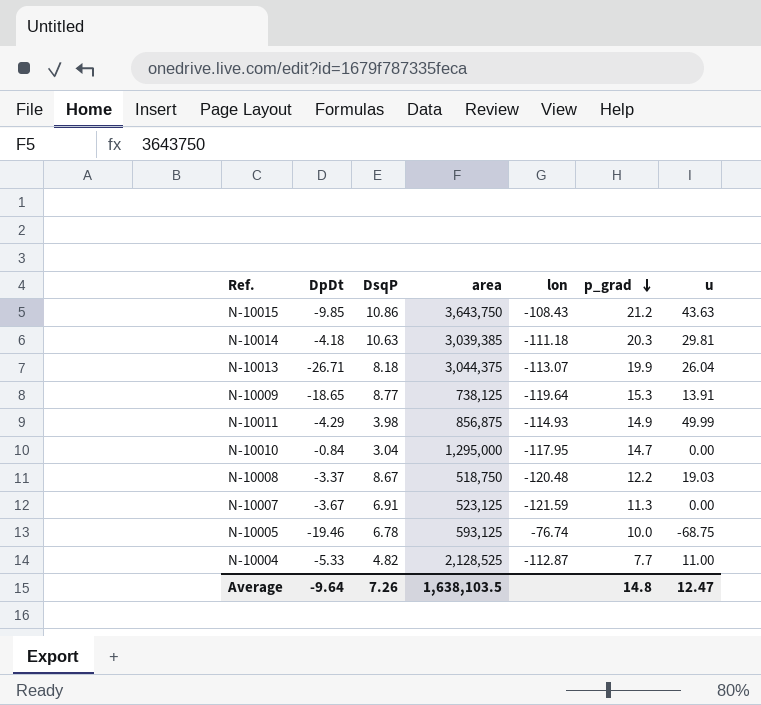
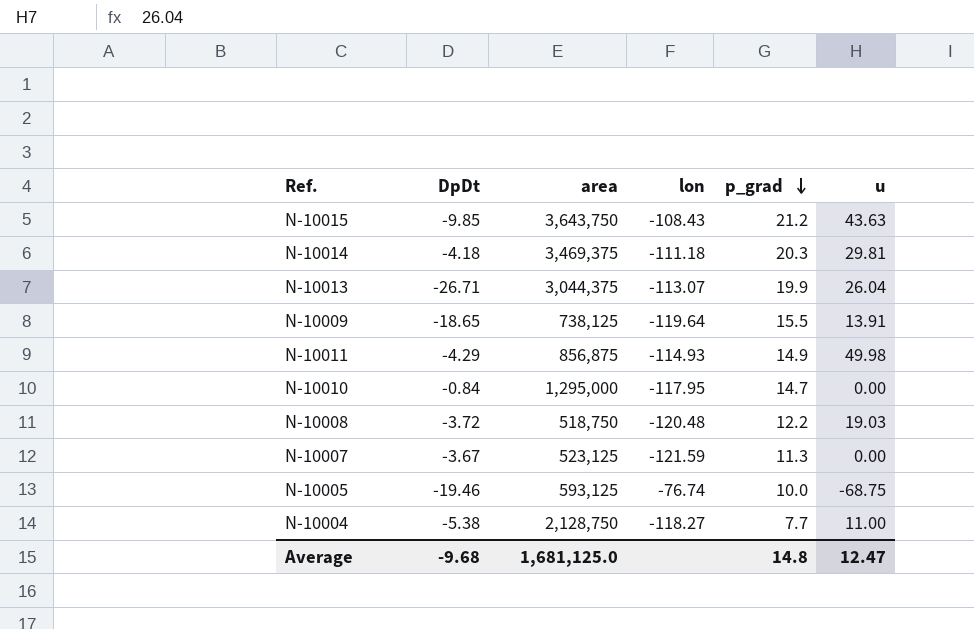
column DsqP | position: 3 -> none
N-10014 | area: 3,039,385 -> 3,469,375
N-10009 | p_grad: 15.3 -> 15.5
N-10011 | u: 49.99 -> 49.98
N-10008 | DpDt: -3.37 -> -3.72
N-10004 | DpDt: -5.33 -> -5.38
N-10004 | area: 2,128,525 -> 2,128,750
N-10004 | lon: -112.87 -> -118.27
Average | DpDt: -9.64 -> -9.68
Average | area: 1,638,103.5 -> 1,681,125.0

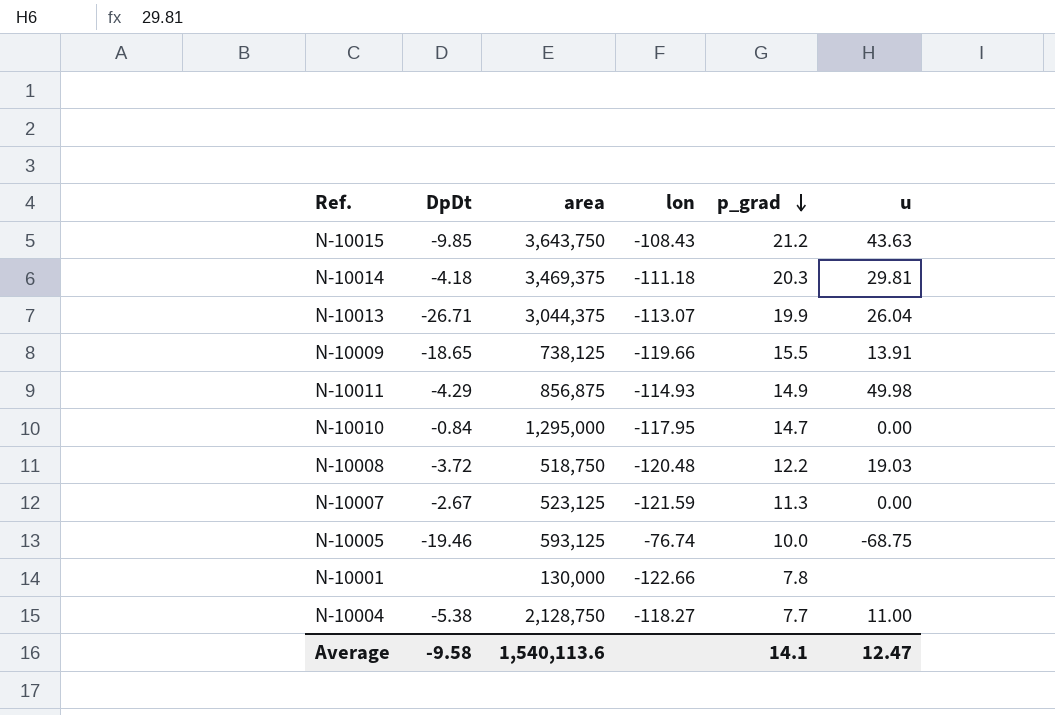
N-10009 | lon: -119.64 -> -119.66
N-10007 | DpDt: -3.67 -> -2.67
row N-10001: none -> none | 130,000 | -122.66 | 7.8 | none
Average | DpDt: -9.68 -> -9.58
Average | area: 1,681,125.0 -> 1,540,113.6
Average | p_grad: 14.8 -> 14.1

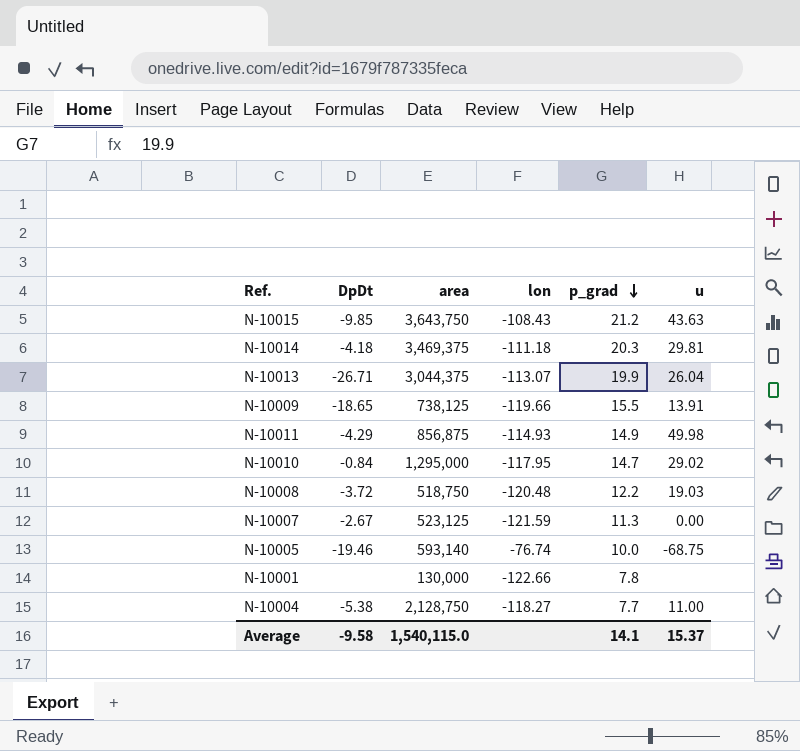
N-10010 | u: 0.00 -> 29.02
N-10005 | area: 593,125 -> 593,140
Average | area: 1,540,113.6 -> 1,540,115.0
Average | u: 12.47 -> 15.37

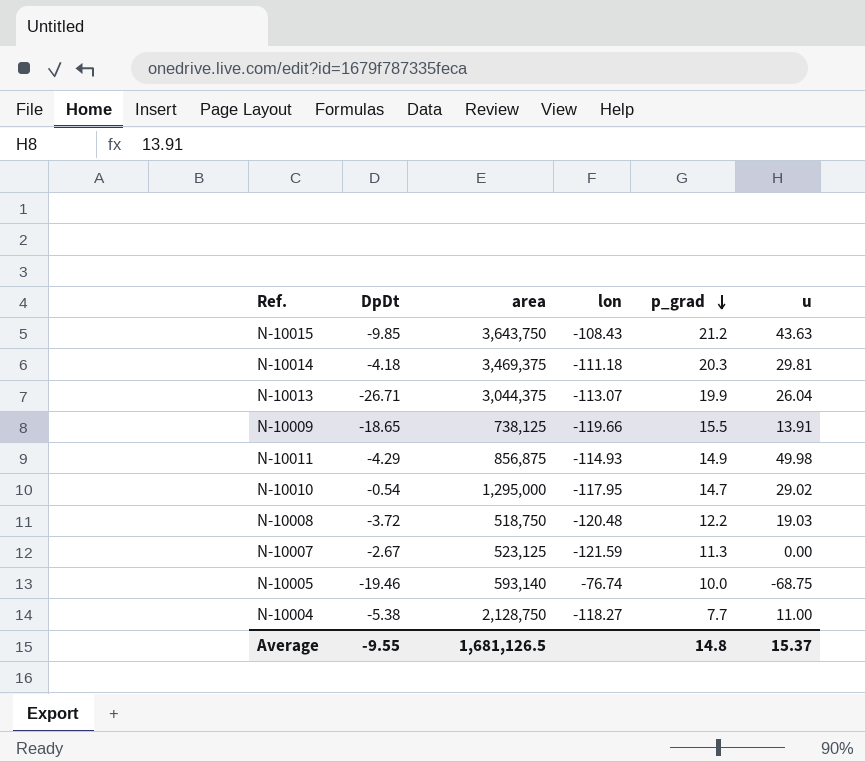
row N-10001: none | 130,000 | -122.66 | 7.8 | none -> none
N-10010 | DpDt: -0.84 -> -0.54
Average | DpDt: -9.58 -> -9.55
Average | area: 1,540,115.0 -> 1,681,126.5
Average | p_grad: 14.1 -> 14.8

